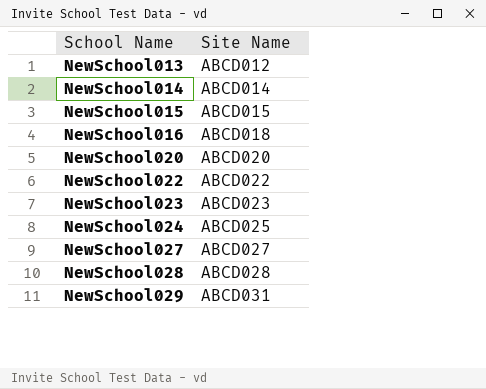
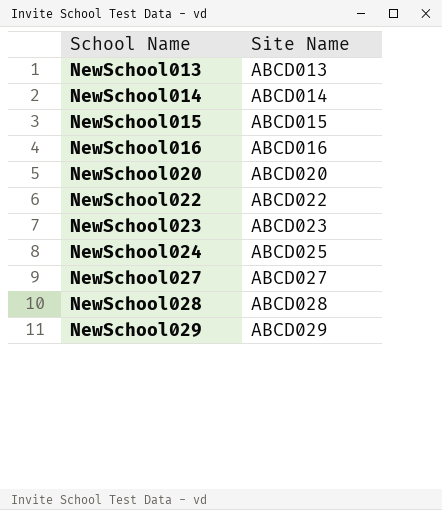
NewSchool013 | Site Name: ABCD012 -> ABCD013
NewSchool016 | Site Name: ABCD018 -> ABCD016
NewSchool029 | Site Name: ABCD031 -> ABCD029

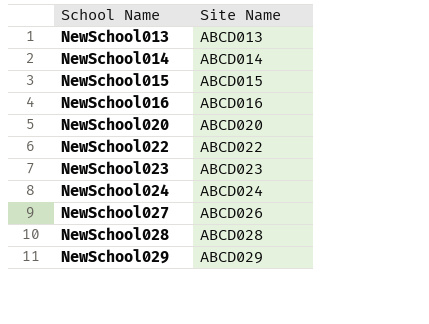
NewSchool024 | Site Name: ABCD025 -> ABCD024
NewSchool027 | Site Name: ABCD027 -> ABCD026

